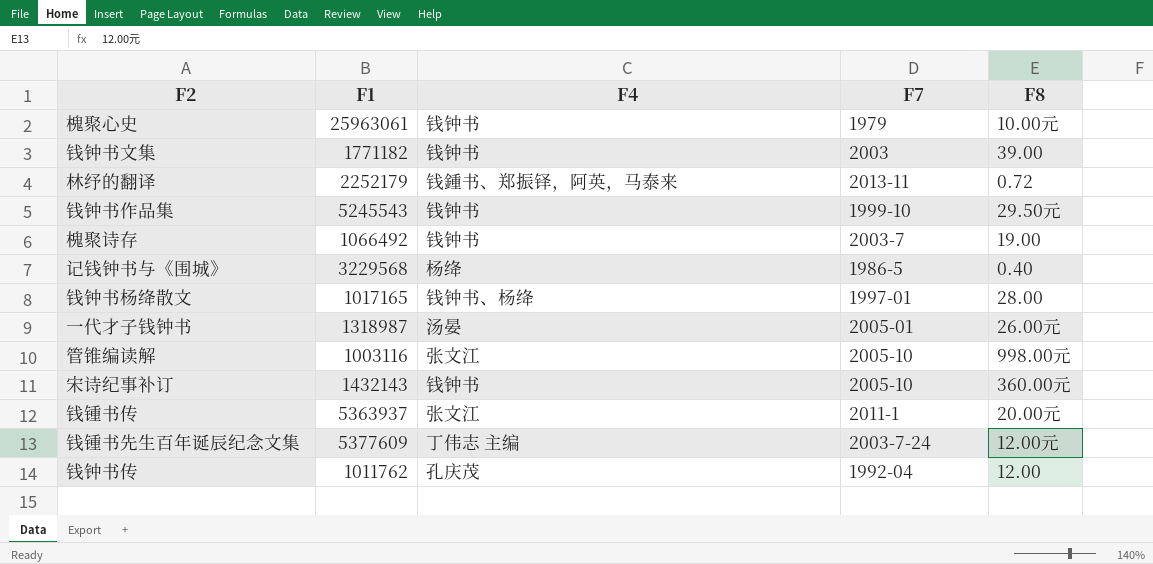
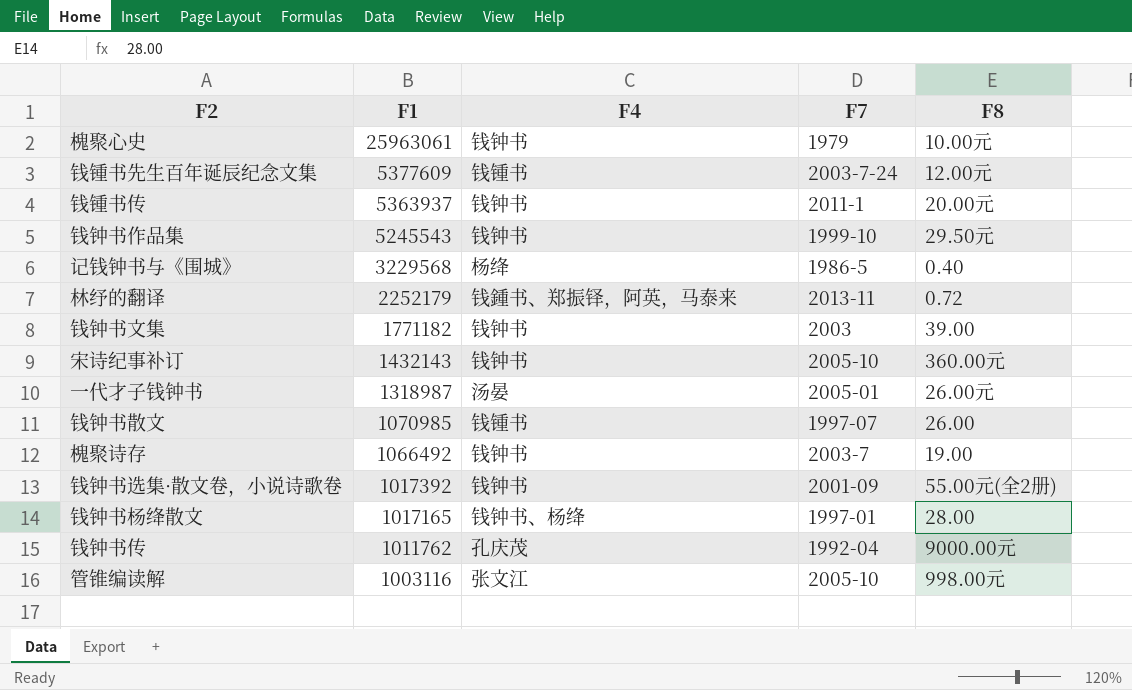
row order: none -> F1 descending
钱锺书先生百年诞辰纪念文集 | F4: 丁伟志 主编 -> 钱锺书
钱锺书传 | F4: 张文江 -> 钱钟书
row 钱钟书散文: none -> 1070985 | 钱锺书 | 1997-07 | 26.00
row 钱钟书选集·散文卷，小说诗歌卷: none -> 1017392 | 钱钟书 | 2001-09 | 55.00元(全2册)
钱钟书传 | F8: 12.00 -> 9000.00元

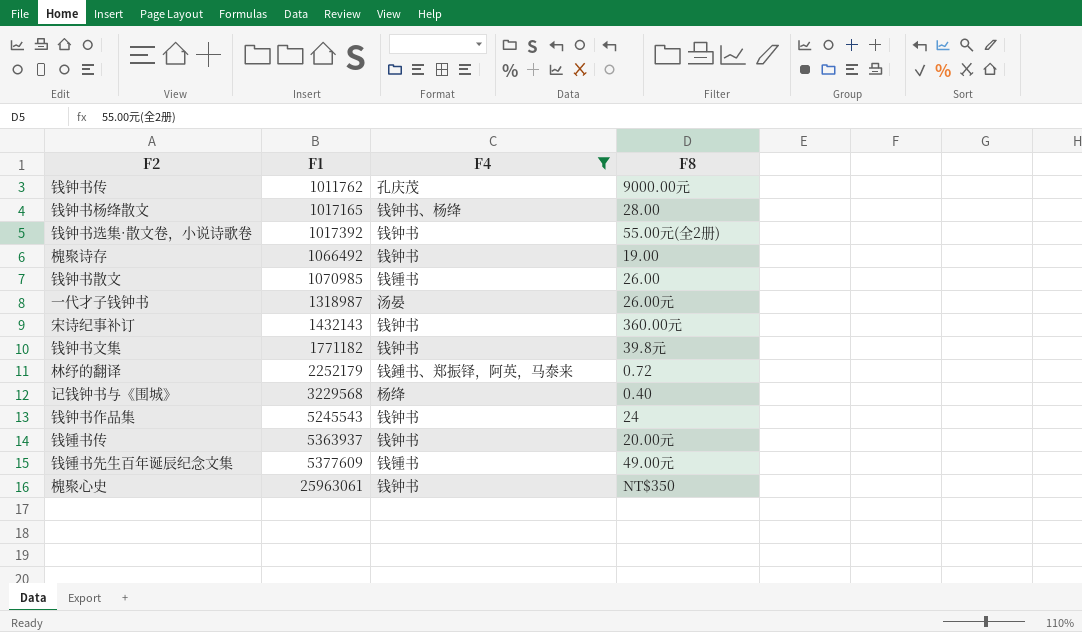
filter: none -> F4 != 张文江
row order: F1 descending -> F1 ascending
column F7 | position: 4 -> none
钱钟书文集 | F8: 39.00 -> 39.8元
钱钟书作品集 | F8: 29.50元 -> 24
钱锺书先生百年诞辰纪念文集 | F8: 12.00元 -> 49.00元
槐聚心史 | F8: 10.00元 -> NT$350

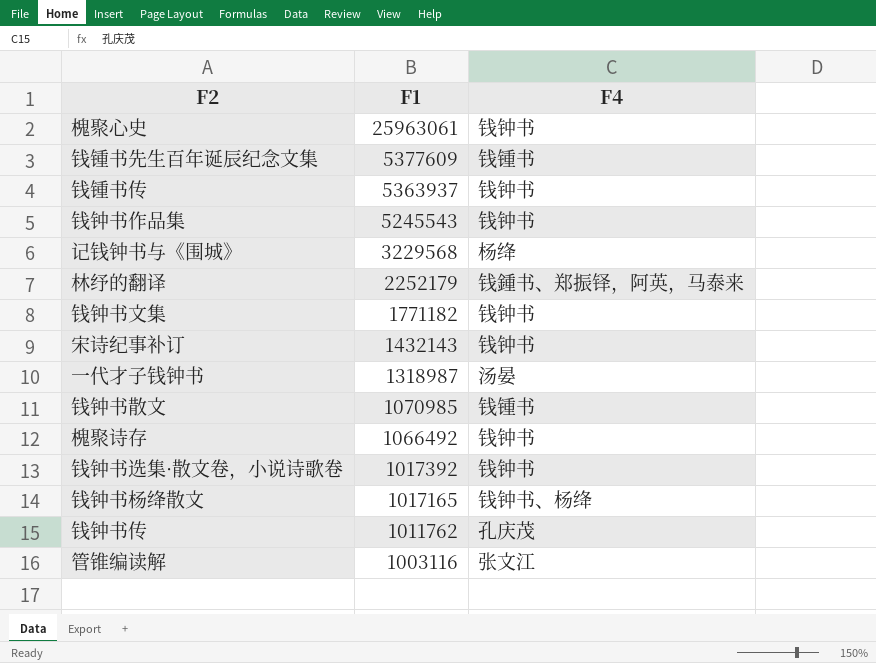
filter: F4 != 张文江 -> none
row order: F1 ascending -> F1 descending
column F8 | position: 4 -> none

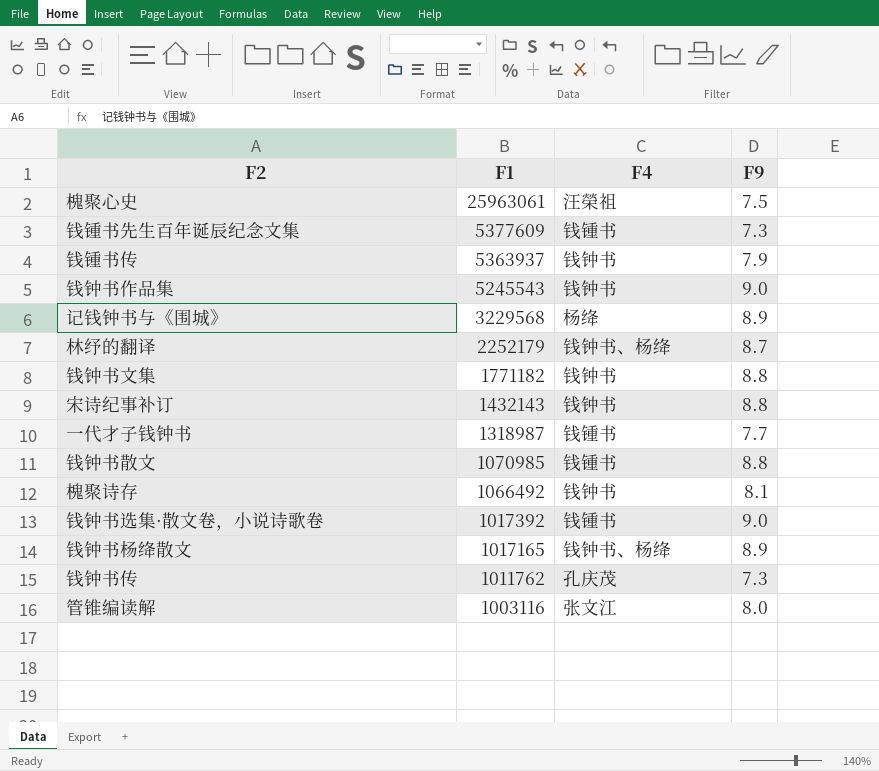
column F9 | position: none -> 4
槐聚心史 | F4: 钱钟书 -> 汪榮祖
林纾的翻译 | F4: 钱鍾书、郑振铎，阿英，马泰来 -> 钱钟书、杨绛
一代才子钱钟书 | F4: 汤晏 -> 钱锺书
钱钟书选集·散文卷，小说诗歌卷 | F4: 钱钟书 -> 钱锺书

